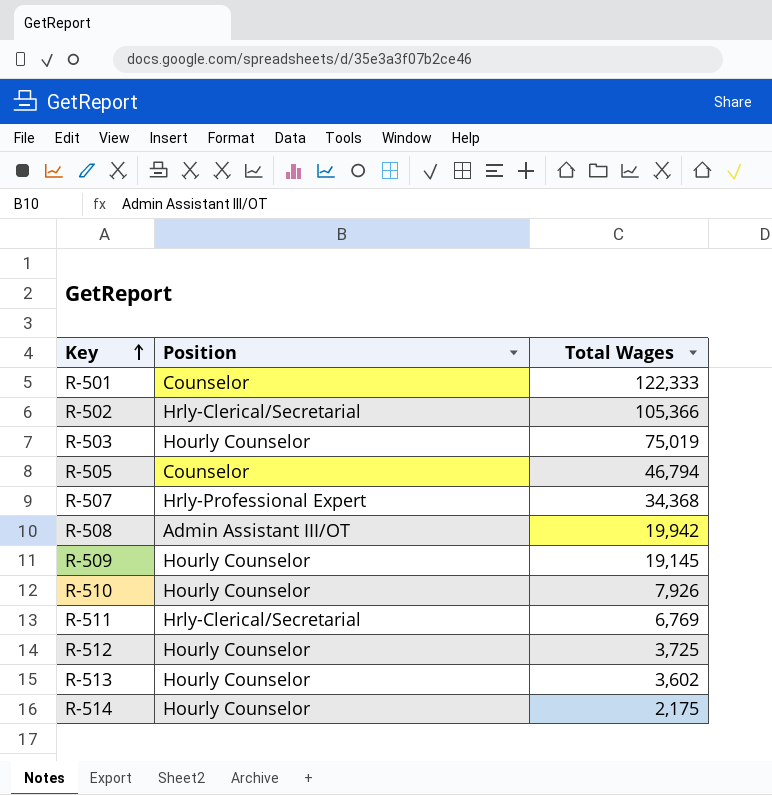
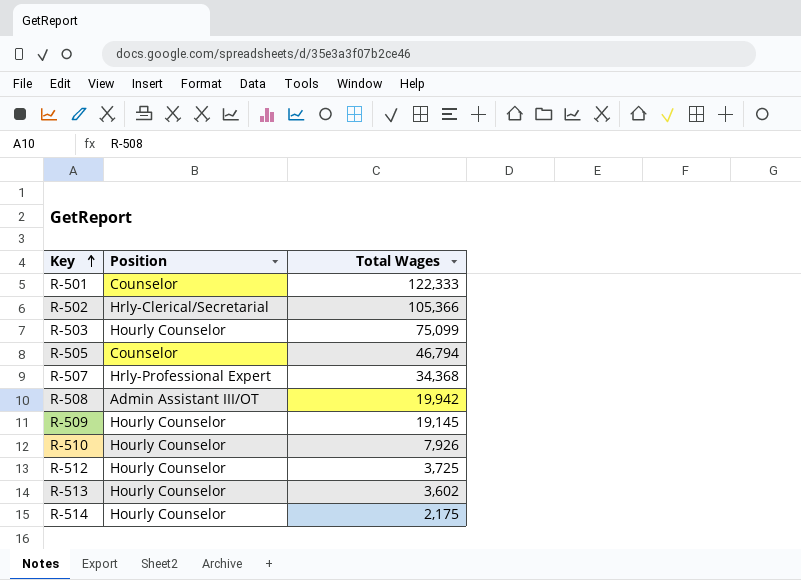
row R-511: Hrly-Clerical/Secretarial | 6,769 -> none
R-503 | Total Wages: 75,019 -> 75,099

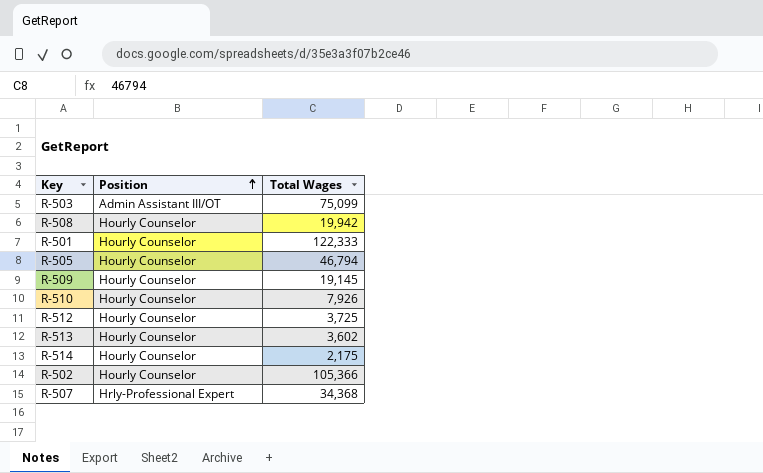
row order: Key ascending -> Position ascending
R-503 | Position: Hourly Counselor -> Admin Assistant III/OT
R-508 | Position: Admin Assistant III/OT -> Hourly Counselor
R-501 | Position: Counselor -> Hourly Counselor
R-505 | Position: Counselor -> Hourly Counselor
R-502 | Position: Hrly-Clerical/Secretarial -> Hourly Counselor

